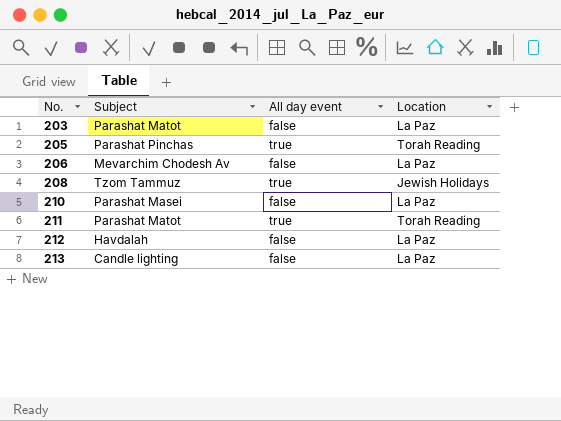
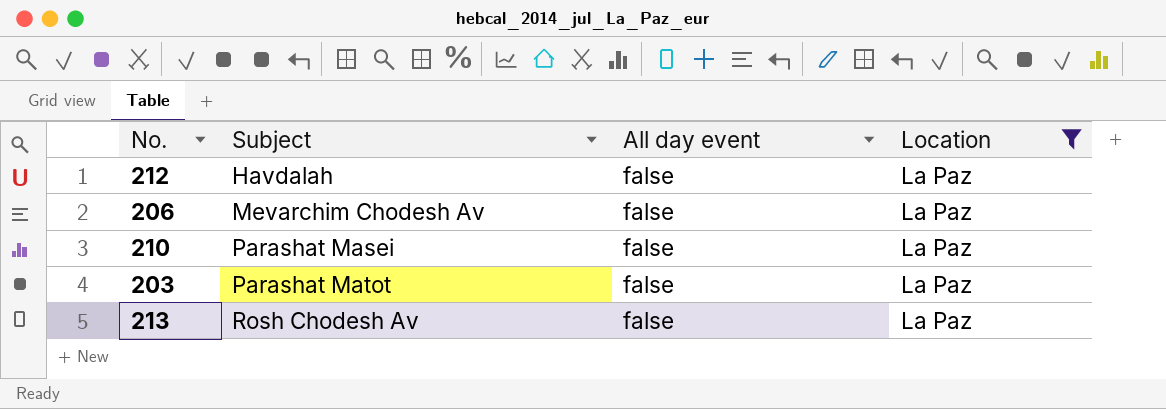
filter: none -> Location = La Paz
row order: No. ascending -> Subject ascending
213 | Subject: Candle lighting -> Rosh Chodesh Av

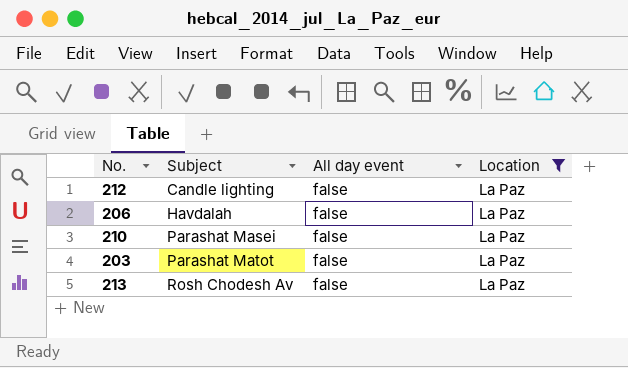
212 | Subject: Havdalah -> Candle lighting
206 | Subject: Mevarchim Chodesh Av -> Havdalah

